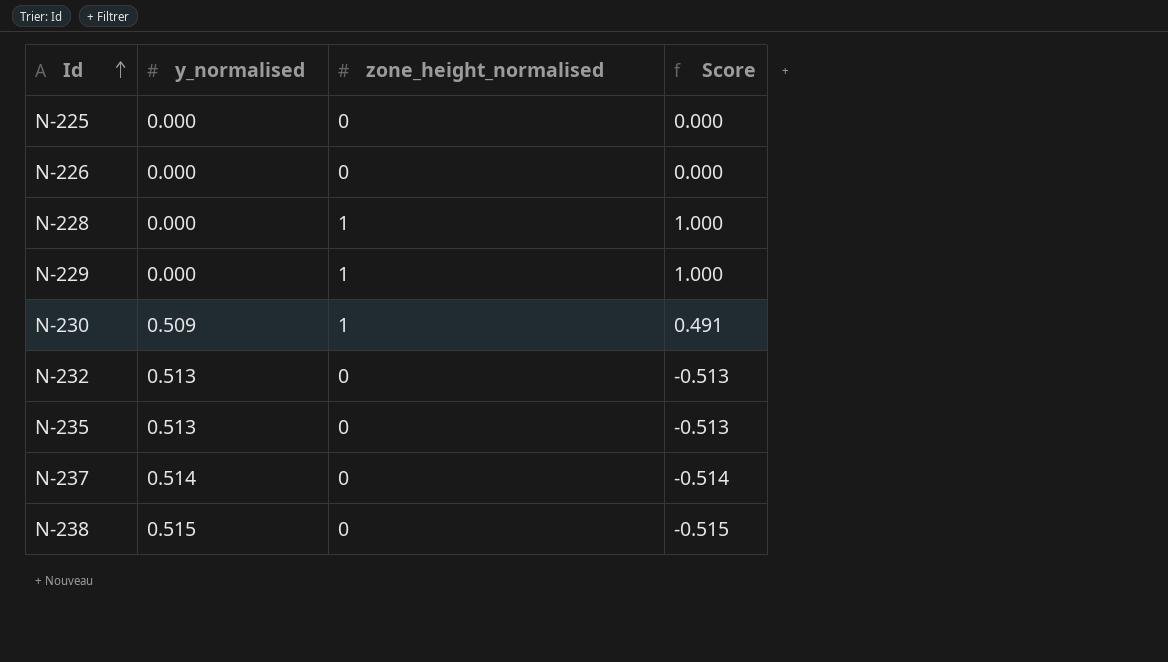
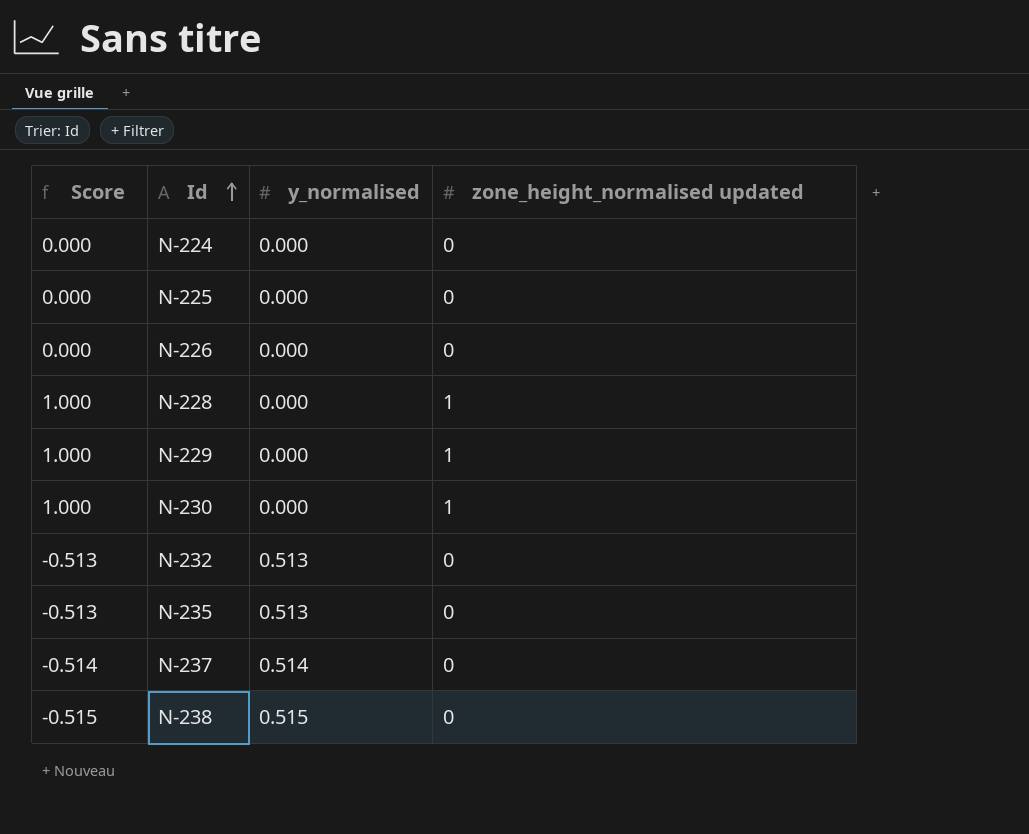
column Score | position: 4 -> 1
column name: zone_height_normalised -> zone_height_normalised updated
row N-224: none -> 0.000 | 0.000 | 0
N-230 | Score: 0.491 -> 1.000
N-230 | y_normalised: 0.509 -> 0.000

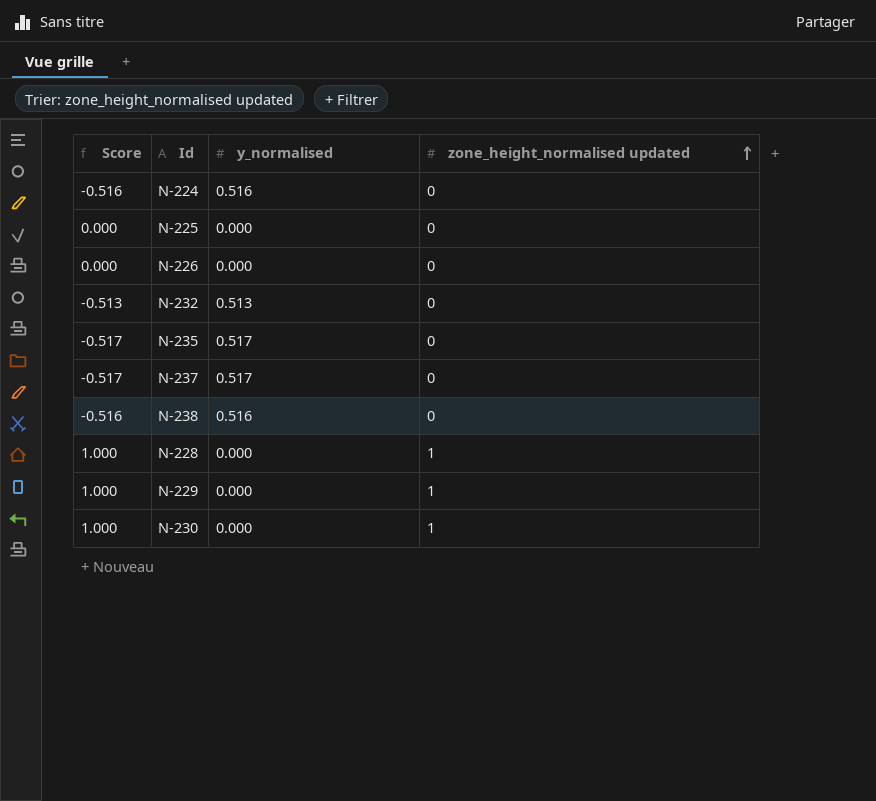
row order: Id ascending -> zone_height_normalised updated ascending
N-224 | Score: 0.000 -> -0.516
N-224 | y_normalised: 0.000 -> 0.516
N-235 | Score: -0.513 -> -0.517
N-235 | y_normalised: 0.513 -> 0.517
N-237 | Score: -0.514 -> -0.517
N-237 | y_normalised: 0.514 -> 0.517
N-238 | Score: -0.515 -> -0.516
N-238 | y_normalised: 0.515 -> 0.516

